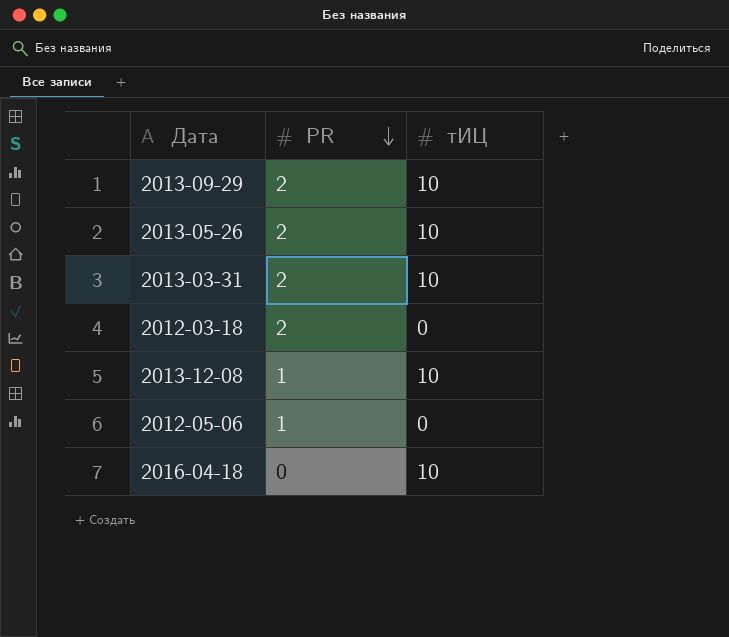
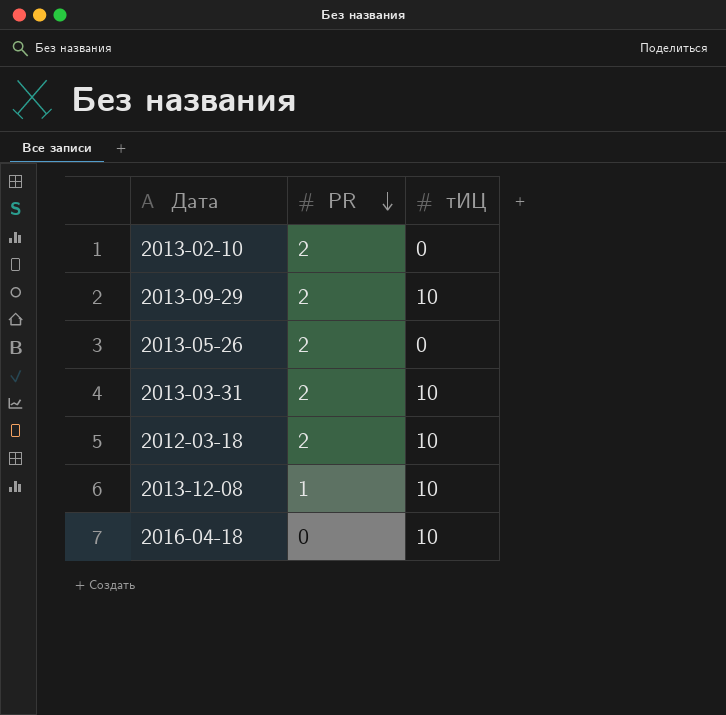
row 2012-05-06: 1 | 0 -> none
row 2013-02-10: none -> 2 | 0
2013-05-26 | тИЦ: 10 -> 0
2012-03-18 | тИЦ: 0 -> 10

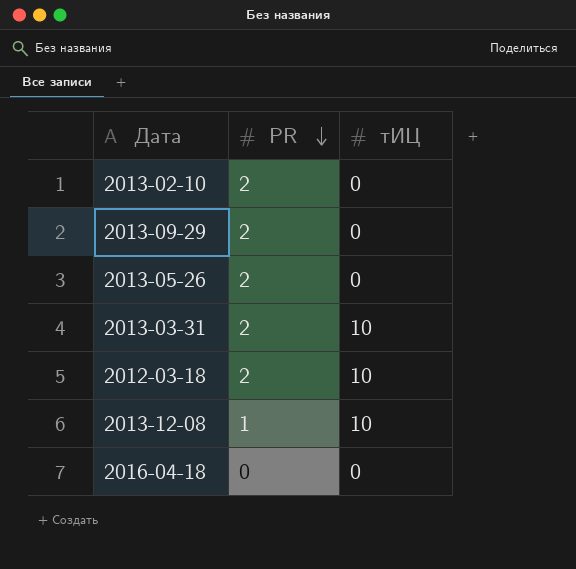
2013-09-29 | тИЦ: 10 -> 0
2016-04-18 | тИЦ: 10 -> 0

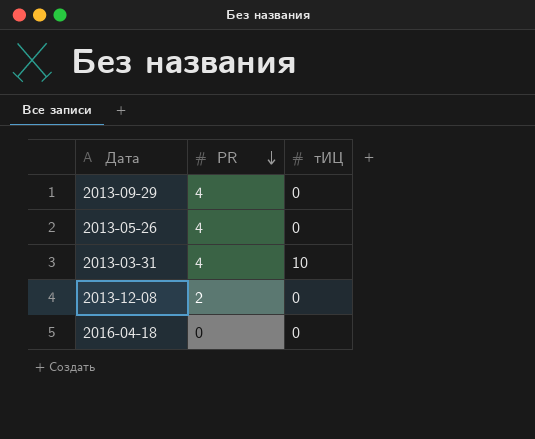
row 2013-02-10: 2 | 0 -> none
row 2012-03-18: 2 | 10 -> none
2013-09-29 | PR: 2 -> 4
2013-05-26 | PR: 2 -> 4
2013-03-31 | PR: 2 -> 4
2013-12-08 | PR: 1 -> 2
2013-12-08 | тИЦ: 10 -> 0

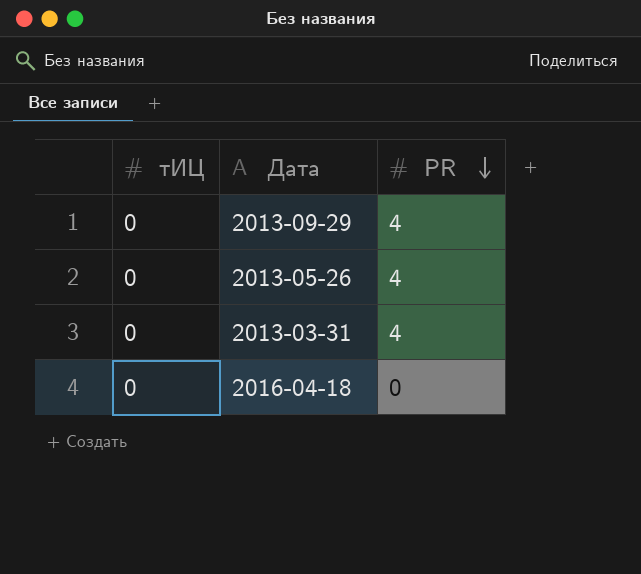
column тИЦ | position: 3 -> 1
row 2013-12-08: 2 | 0 -> none
2013-03-31 | тИЦ: 10 -> 0

